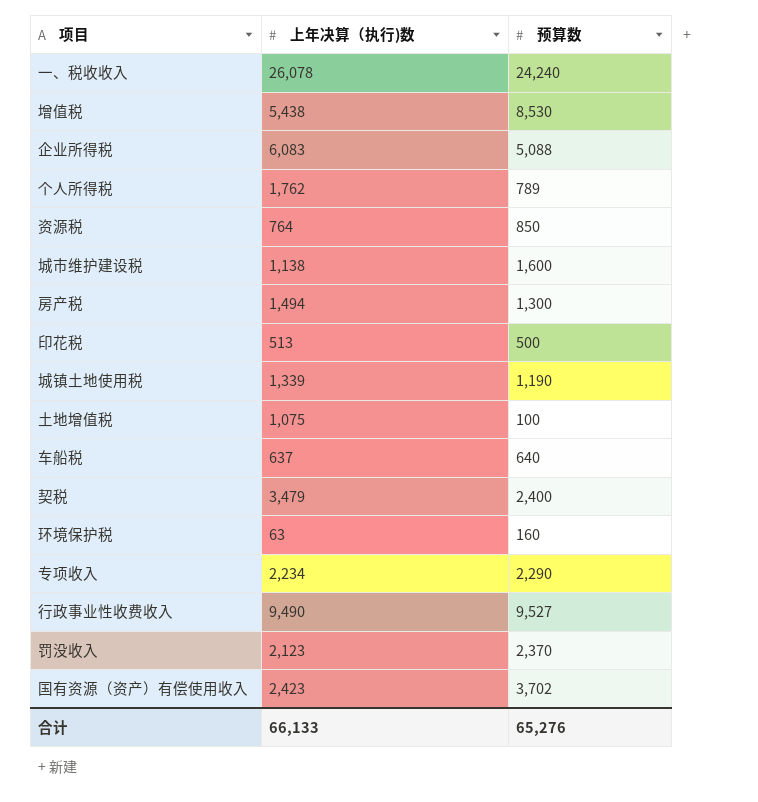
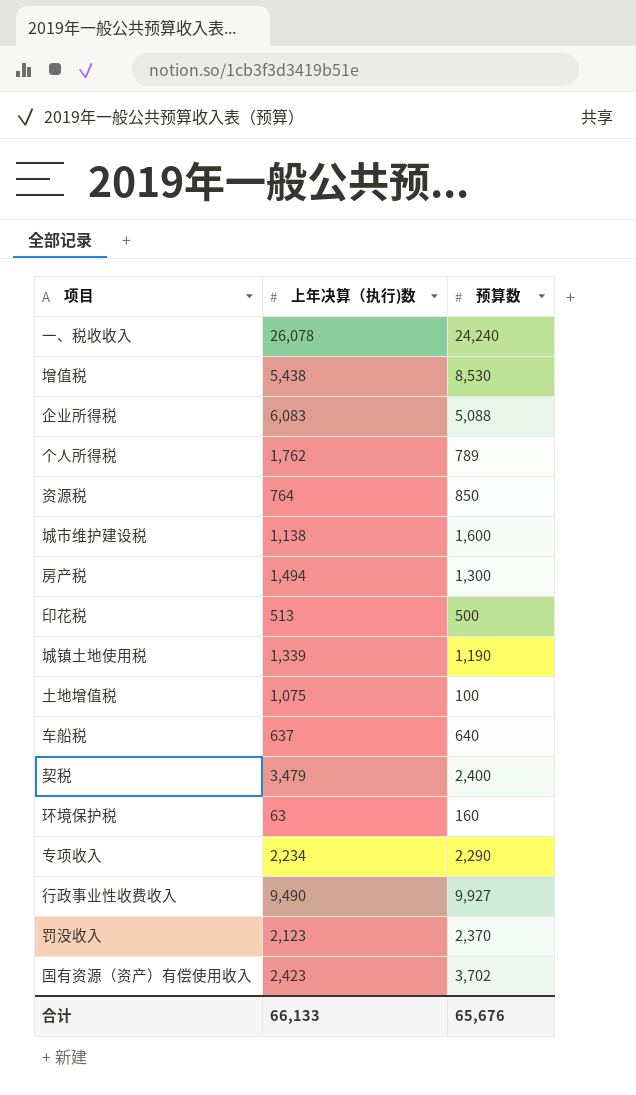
行政事业性收费收入 | 预算数: 9,527 -> 9,927
合计 | 预算数: 65,276 -> 65,676

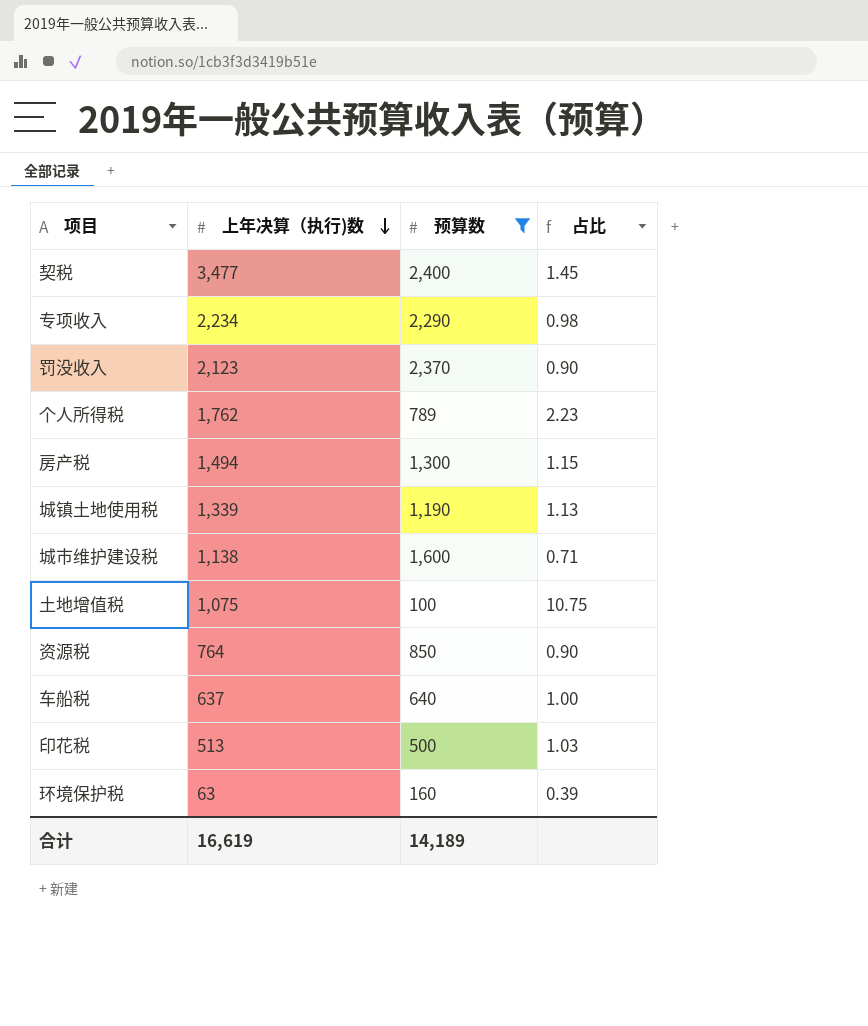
filter: none -> 预算数 <= 2,400
row order: none -> 上年决算（执行)数 descending
column 占比 | formula: none -> [上年决算（执行)数] / [预算数]
契税 | 上年决算（执行)数: 3,479 -> 3,477
合计 | 上年决算（执行)数: 66,133 -> 16,619
合计 | 预算数: 65,676 -> 14,189

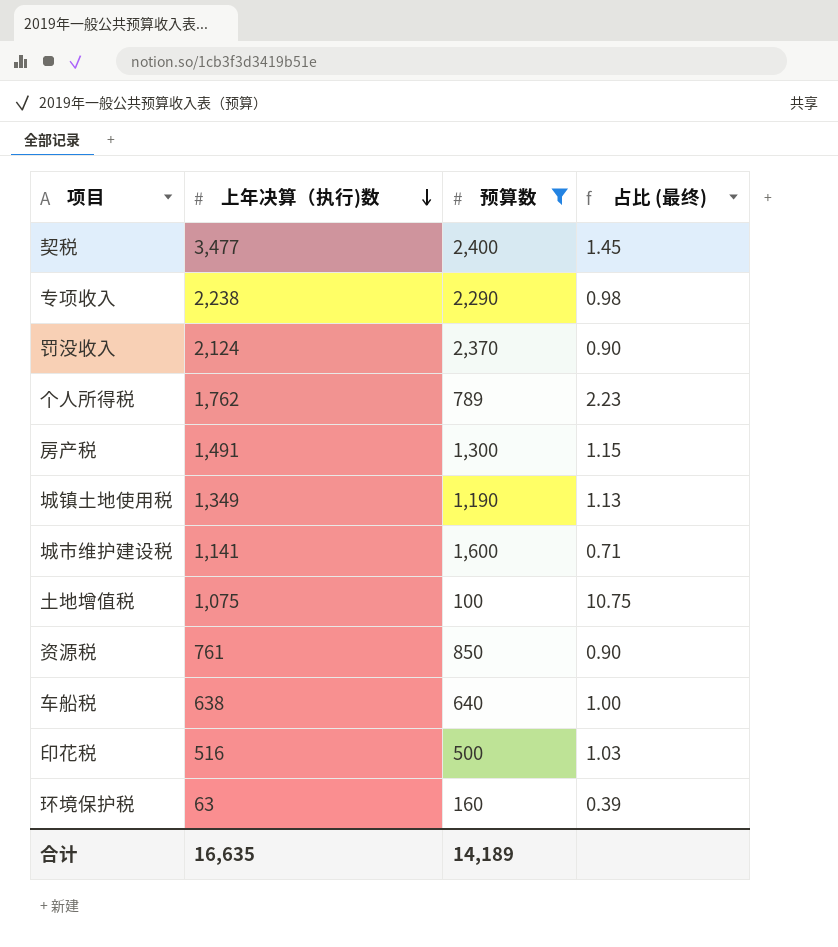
column name: 占比 -> 占比 (最终)
专项收入 | 上年决算（执行)数: 2,234 -> 2,238
罚没收入 | 上年决算（执行)数: 2,123 -> 2,124
房产税 | 上年决算（执行)数: 1,494 -> 1,491
城镇土地使用税 | 上年决算（执行)数: 1,339 -> 1,349
城市维护建设税 | 上年决算（执行)数: 1,138 -> 1,141
资源税 | 上年决算（执行)数: 764 -> 761
车船税 | 上年决算（执行)数: 637 -> 638
印花税 | 上年决算（执行)数: 513 -> 516
合计 | 上年决算（执行)数: 16,619 -> 16,635

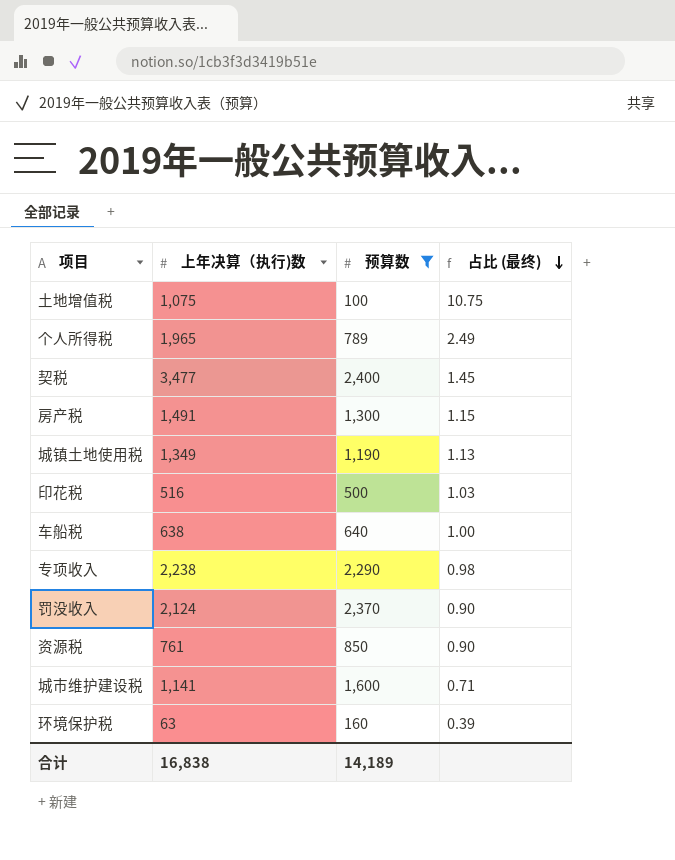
row order: 上年决算（执行)数 descending -> 占比 (最终) descending
个人所得税 | 上年决算（执行)数: 1,762 -> 1,965
个人所得税 | 占比 (最终): 2.23 -> 2.49
合计 | 上年决算（执行)数: 16,635 -> 16,838

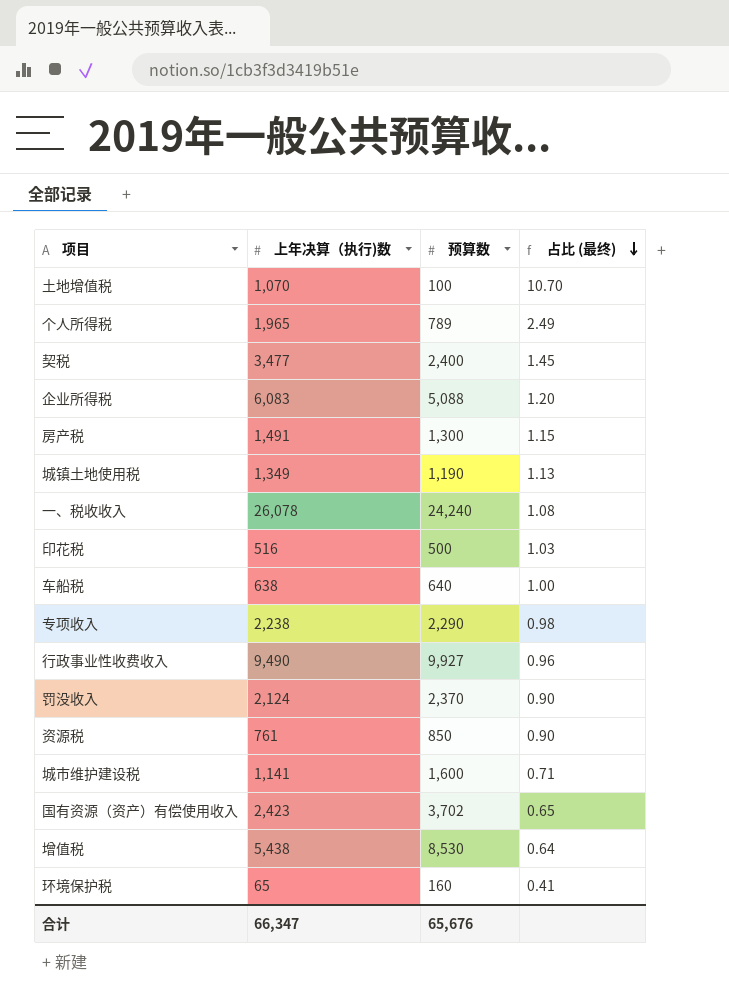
filter: 预算数 <= 2,400 -> none
土地增值税 | 上年决算（执行)数: 1,075 -> 1,070
土地增值税 | 占比 (最终): 10.75 -> 10.70
环境保护税 | 上年决算（执行)数: 63 -> 65
环境保护税 | 占比 (最终): 0.39 -> 0.41
合计 | 上年决算（执行)数: 16,838 -> 66,347
合计 | 预算数: 14,189 -> 65,676

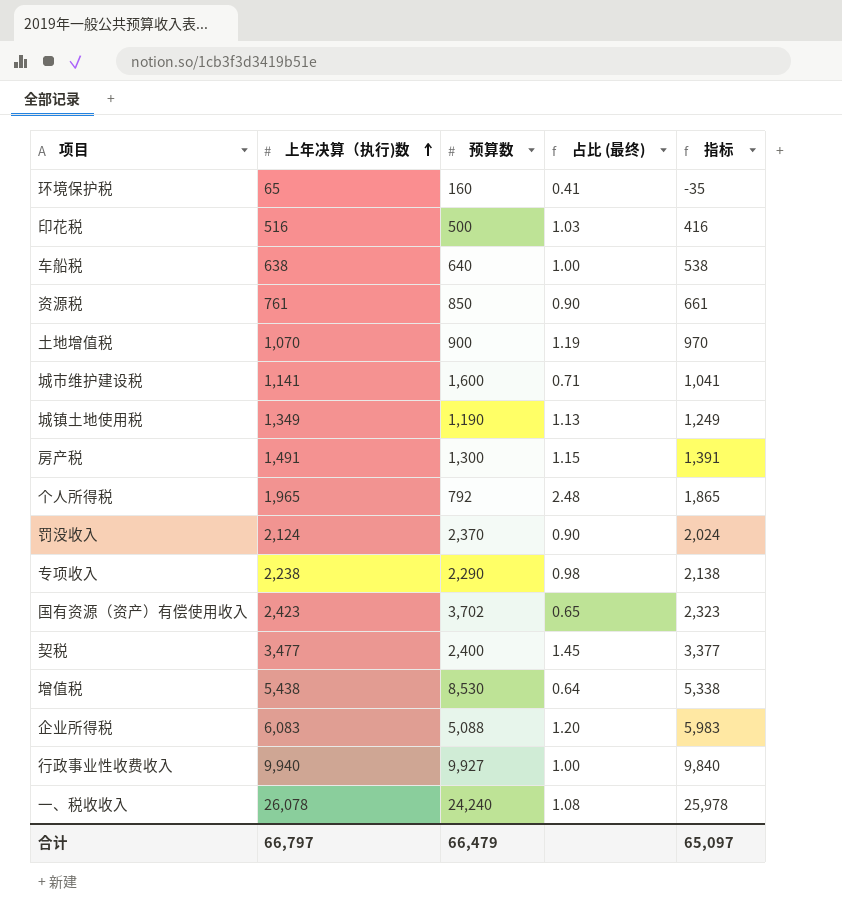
row order: 占比 (最终) descending -> 上年决算（执行)数 ascending
column 指标 | formula: none -> [上年决算（执行)数] - 100
土地增值税 | 预算数: 100 -> 900
土地增值税 | 占比 (最终): 10.70 -> 1.19
个人所得税 | 预算数: 789 -> 792
个人所得税 | 占比 (最终): 2.49 -> 2.48
行政事业性收费收入 | 上年决算（执行)数: 9,490 -> 9,940
行政事业性收费收入 | 占比 (最终): 0.96 -> 1.00
合计 | 上年决算（执行)数: 66,347 -> 66,797
合计 | 预算数: 65,676 -> 66,479

